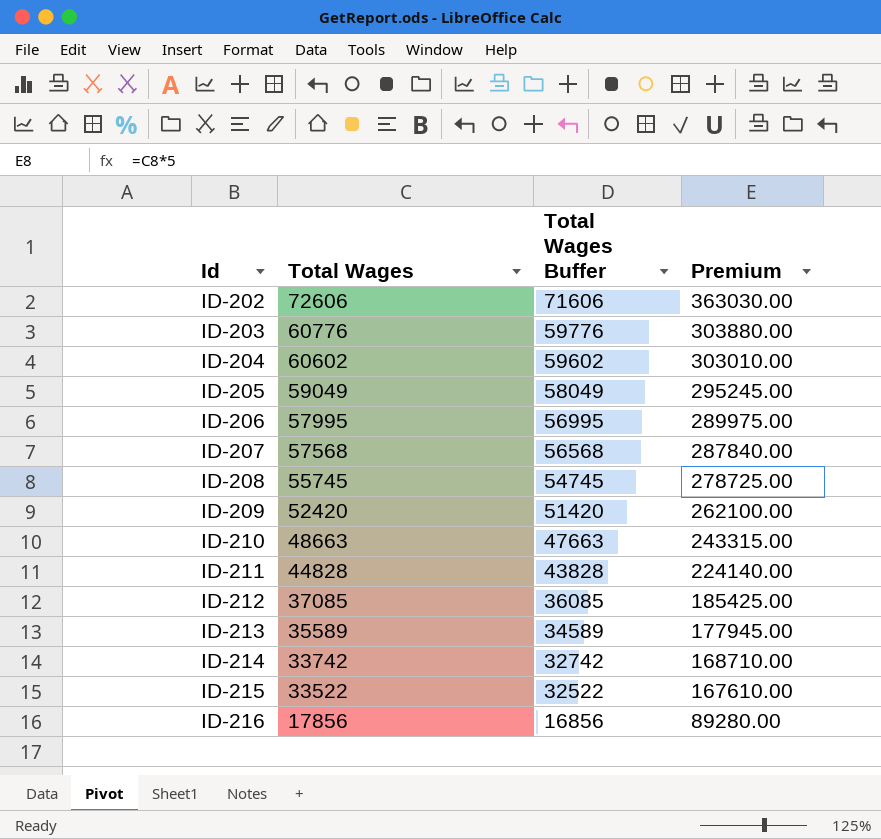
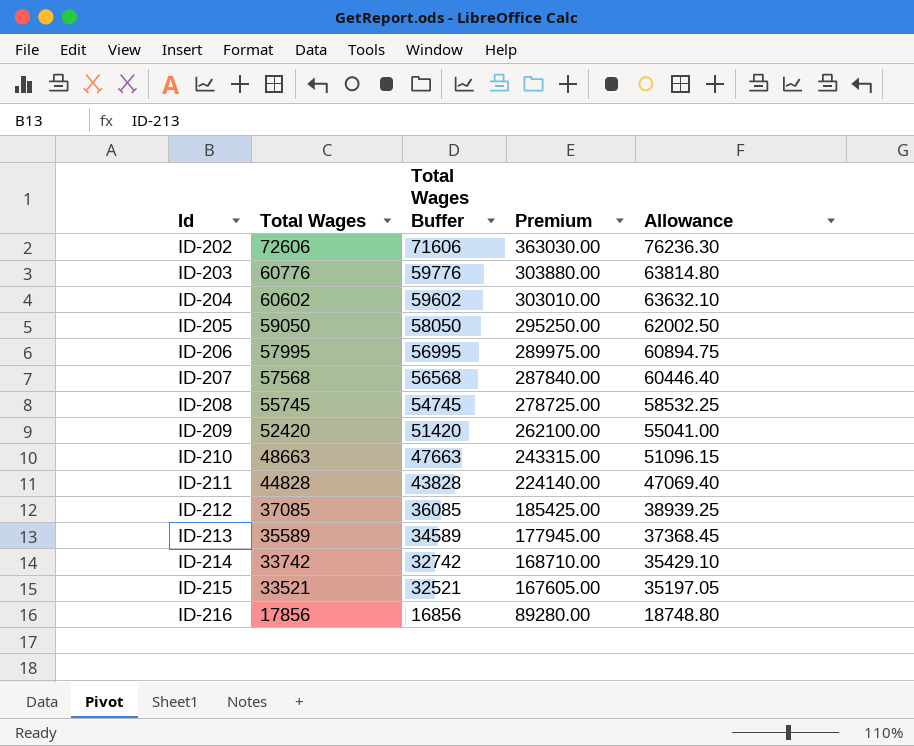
column Allowance | formula: none -> [Total Wages] * 1.05
ID-205 | Total Wages: 59049 -> 59050
ID-205 | Total Wages Buffer: 58049 -> 58050
ID-205 | Premium: 295245.00 -> 295250.00
ID-215 | Total Wages: 33522 -> 33521
ID-215 | Total Wages Buffer: 32522 -> 32521
ID-215 | Premium: 167610.00 -> 167605.00

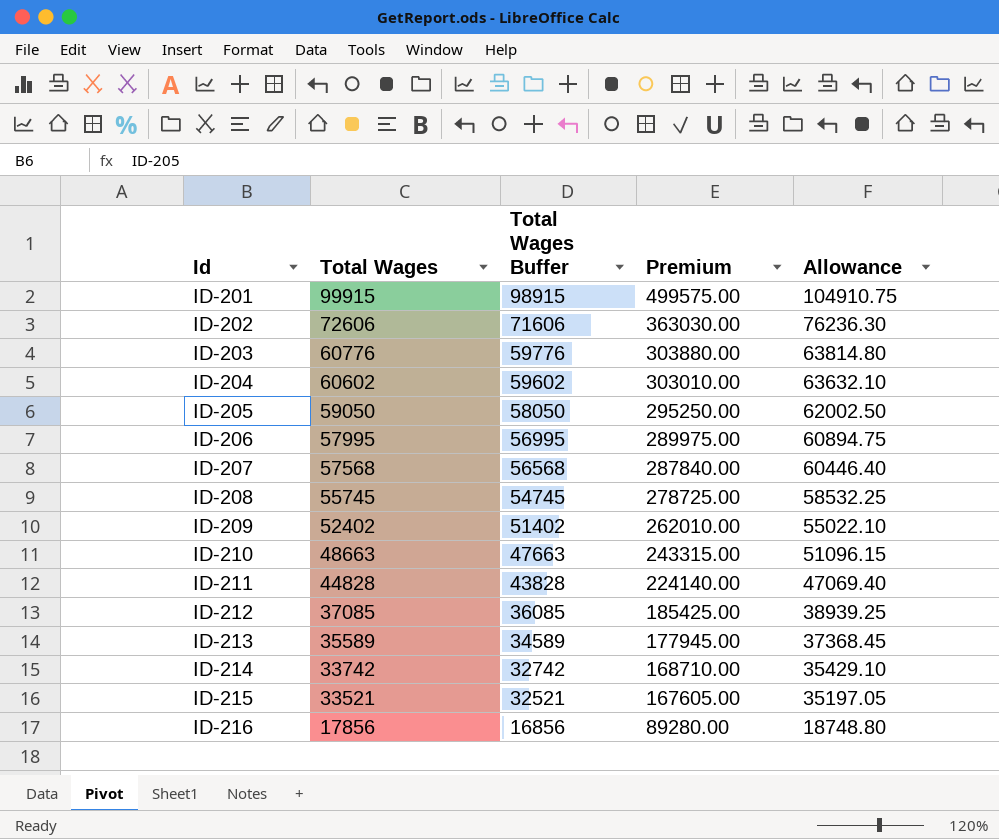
row ID-201: none -> 99915 | 98915 | 499575.00 | 104910.75
ID-209 | Total Wages: 52420 -> 52402
ID-209 | Total Wages Buffer: 51420 -> 51402
ID-209 | Premium: 262100.00 -> 262010.00
ID-209 | Allowance: 55041.00 -> 55022.10

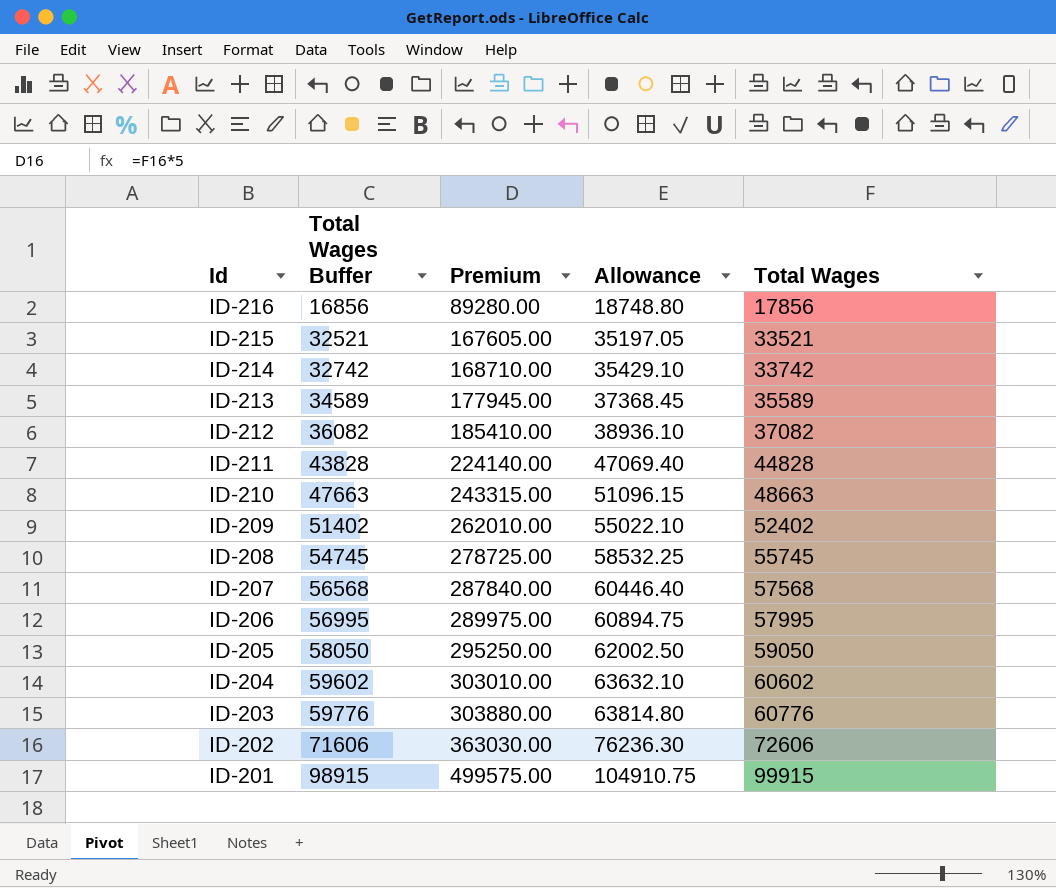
row order: Id ascending -> Id descending
column Total Wages | position: 2 -> 5
ID-212 | Total Wages Buffer: 36085 -> 36082
ID-212 | Premium: 185425.00 -> 185410.00
ID-212 | Allowance: 38939.25 -> 38936.10
ID-212 | Total Wages: 37085 -> 37082

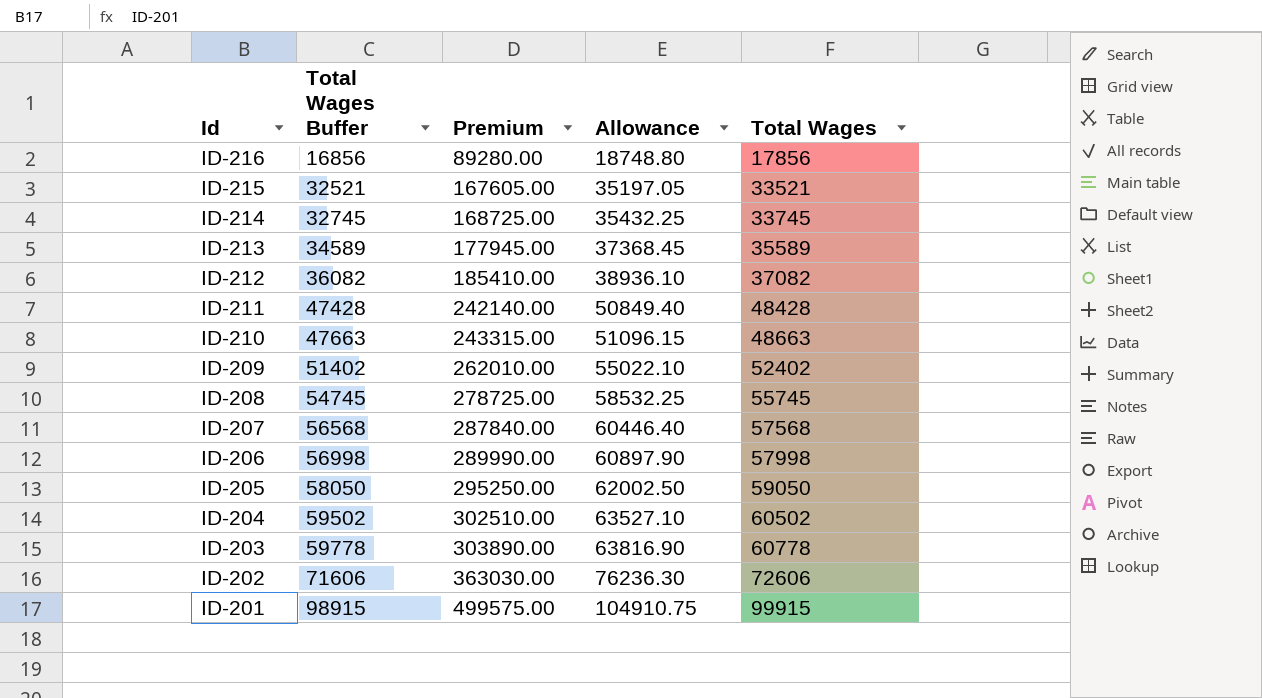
ID-214 | Total Wages Buffer: 32742 -> 32745
ID-214 | Premium: 168710.00 -> 168725.00
ID-214 | Allowance: 35429.10 -> 35432.25
ID-214 | Total Wages: 33742 -> 33745
ID-211 | Total Wages Buffer: 43828 -> 47428
ID-211 | Premium: 224140.00 -> 242140.00
ID-211 | Allowance: 47069.40 -> 50849.40
ID-211 | Total Wages: 44828 -> 48428
ID-206 | Total Wages Buffer: 56995 -> 56998
ID-206 | Premium: 289975.00 -> 289990.00
ID-206 | Allowance: 60894.75 -> 60897.90
ID-206 | Total Wages: 57995 -> 57998
ID-204 | Total Wages Buffer: 59602 -> 59502
ID-204 | Premium: 303010.00 -> 302510.00
ID-204 | Allowance: 63632.10 -> 63527.10
ID-204 | Total Wages: 60602 -> 60502
ID-203 | Total Wages Buffer: 59776 -> 59778
ID-203 | Premium: 303880.00 -> 303890.00
ID-203 | Allowance: 63814.80 -> 63816.90
ID-203 | Total Wages: 60776 -> 60778

